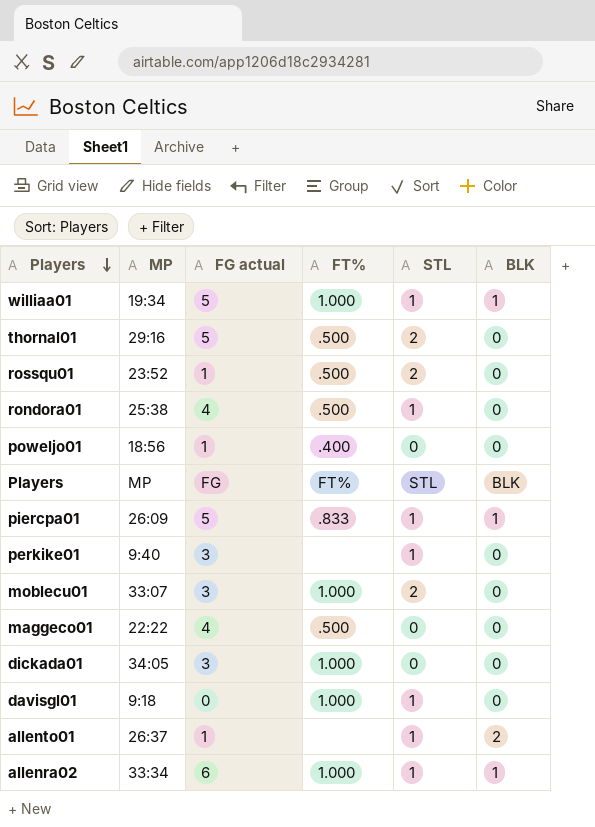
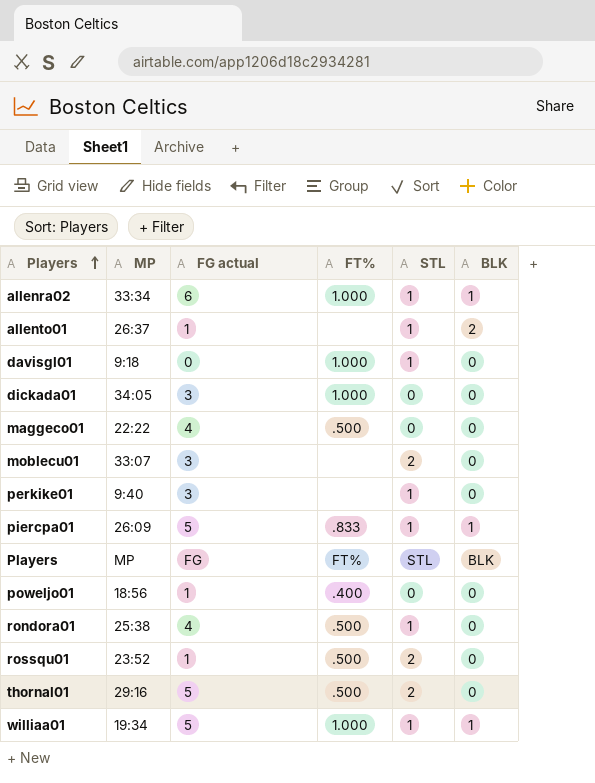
row order: Players descending -> Players ascending
moblecu01 | FT%: 1.000 -> none

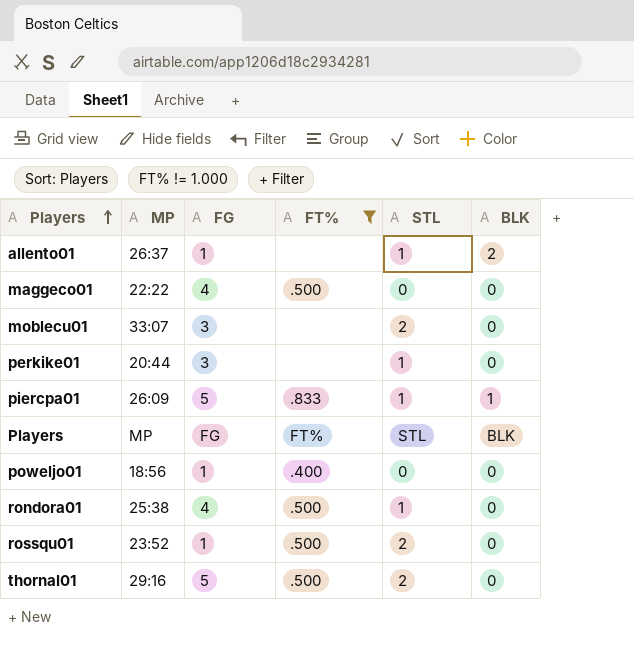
filter: none -> FT% != 1.000
column name: FG actual -> FG
perkike01 | MP: 9:40 -> 20:44

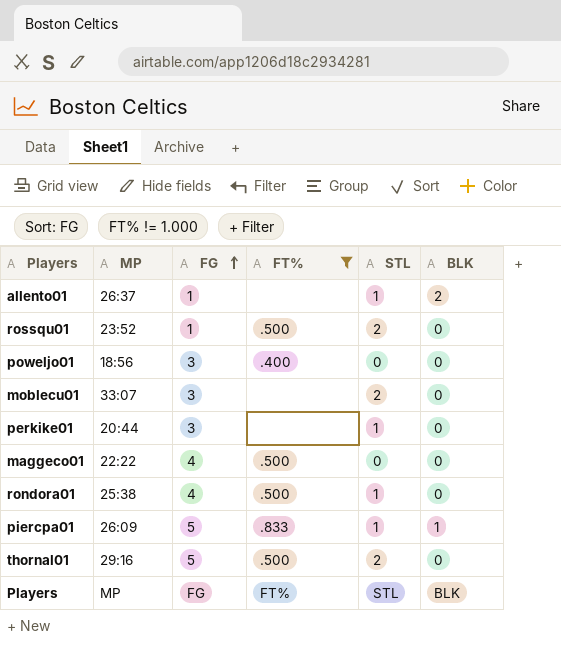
row order: Players ascending -> FG ascending
poweljo01 | FG: 1 -> 3

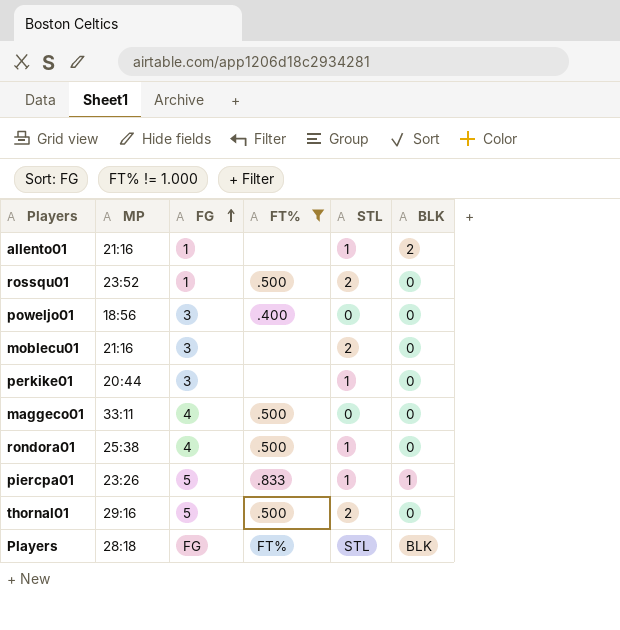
allento01 | MP: 26:37 -> 21:16
moblecu01 | MP: 33:07 -> 21:16
maggeco01 | MP: 22:22 -> 33:11
piercpa01 | MP: 26:09 -> 23:26
Players | MP: MP -> 28:18

